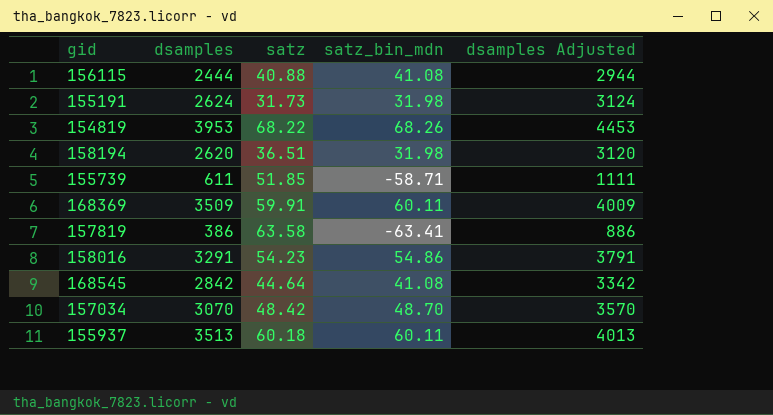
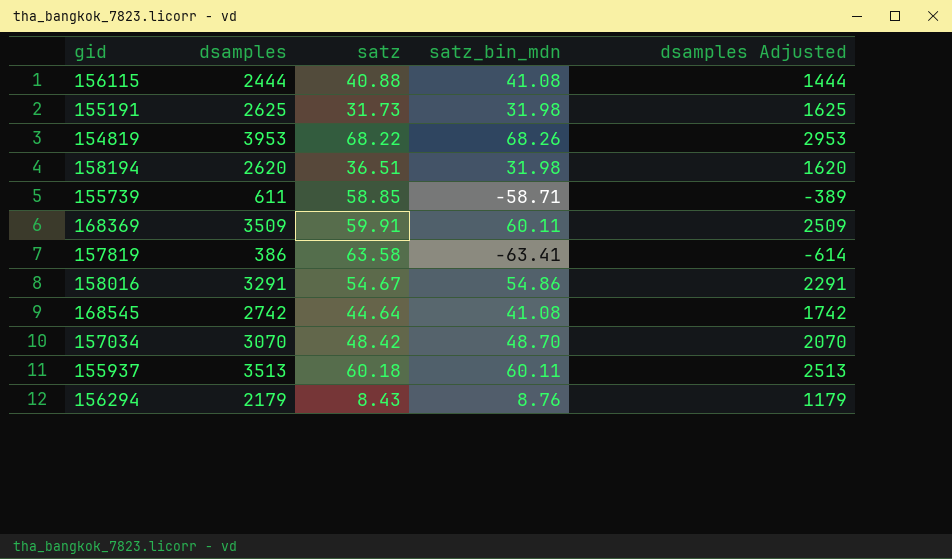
column dsamples Adjusted | formula: [dsamples] + 500 -> [dsamples] - 1000
155191 | dsamples: 2624 -> 2625
155739 | satz: 51.85 -> 58.85
158016 | satz: 54.23 -> 54.67
168545 | dsamples: 2842 -> 2742
row 156294: none -> 2179 | 8.43 | 8.76 | 1179

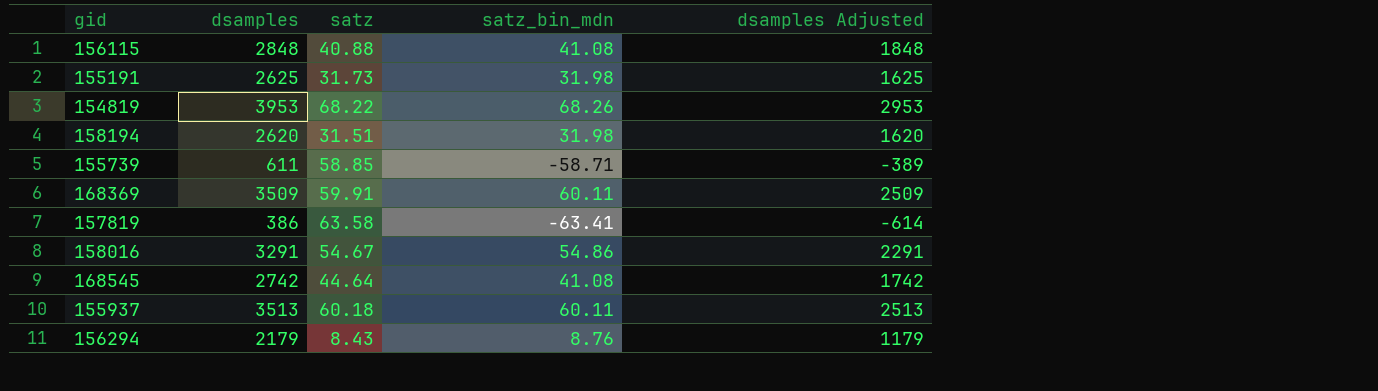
row 157034: 3070 | 48.42 | 48.70 | 2070 -> none
156115 | dsamples: 2444 -> 2848
156115 | dsamples Adjusted: 1444 -> 1848
158194 | satz: 36.51 -> 31.51

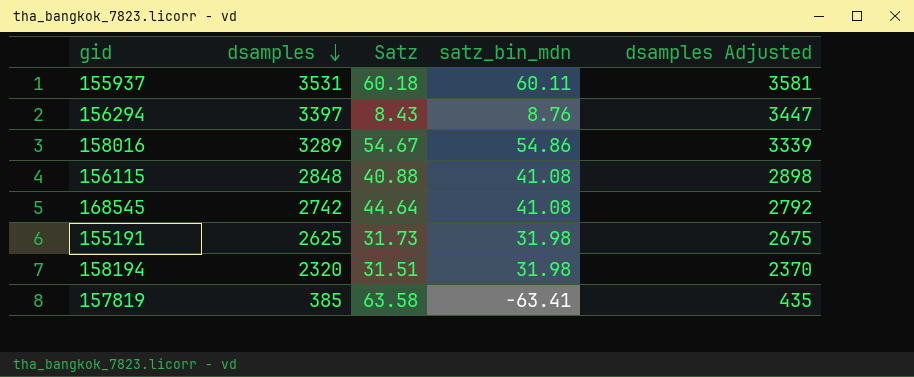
row order: none -> dsamples descending
column name: satz -> Satz
column dsamples Adjusted | formula: [dsamples] - 1000 -> [dsamples] + 50
row 154819: 3953 | 68.22 | 68.26 | 2953 -> none
row 155739: 611 | 58.85 | -58.71 | -389 -> none
row 168369: 3509 | 59.91 | 60.11 | 2509 -> none
155937 | dsamples: 3513 -> 3531
156294 | dsamples: 2179 -> 3397
158016 | dsamples: 3291 -> 3289
158194 | dsamples: 2620 -> 2320
157819 | dsamples: 386 -> 385

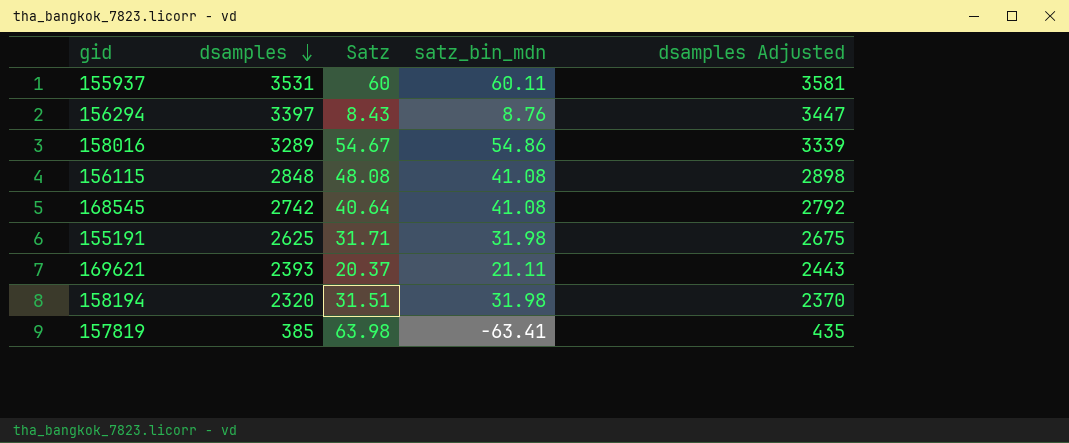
155937 | Satz: 60.18 -> 60
156115 | Satz: 40.88 -> 48.08
168545 | Satz: 44.64 -> 40.64
155191 | Satz: 31.73 -> 31.71
row 169621: none -> 2393 | 20.37 | 21.11 | 2443
157819 | Satz: 63.58 -> 63.98

